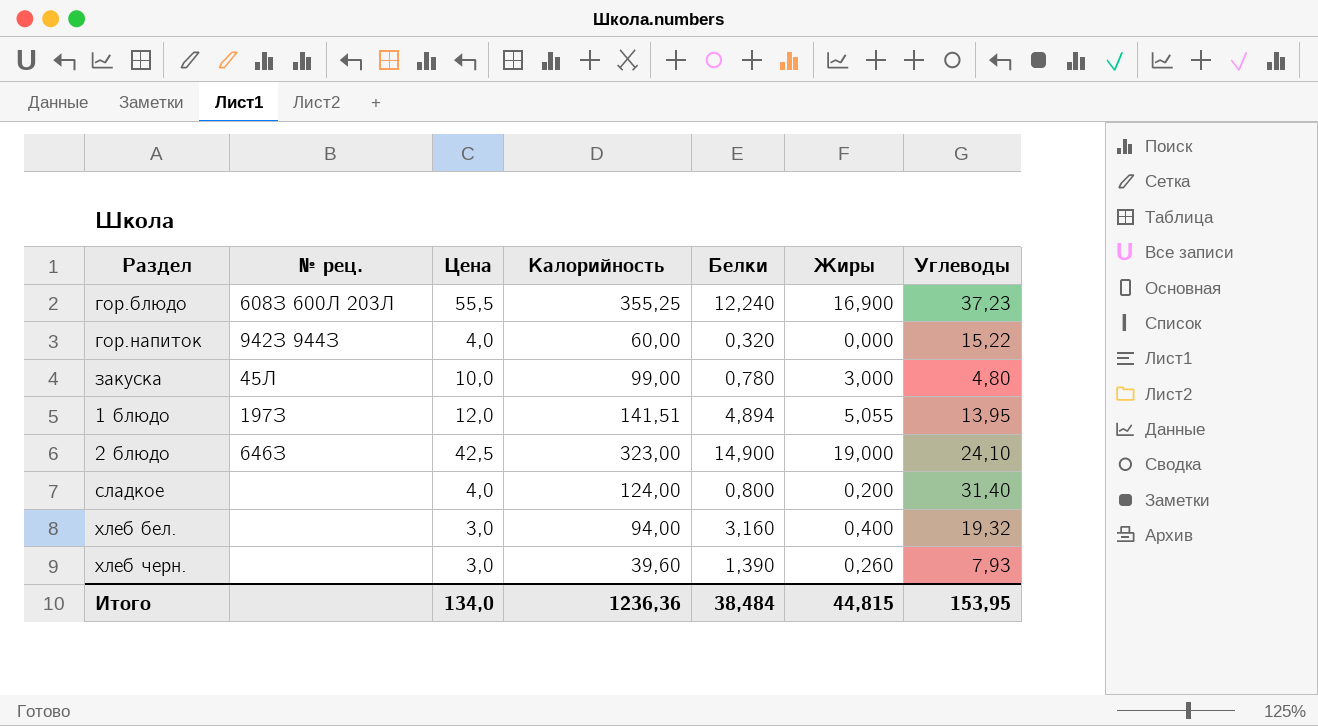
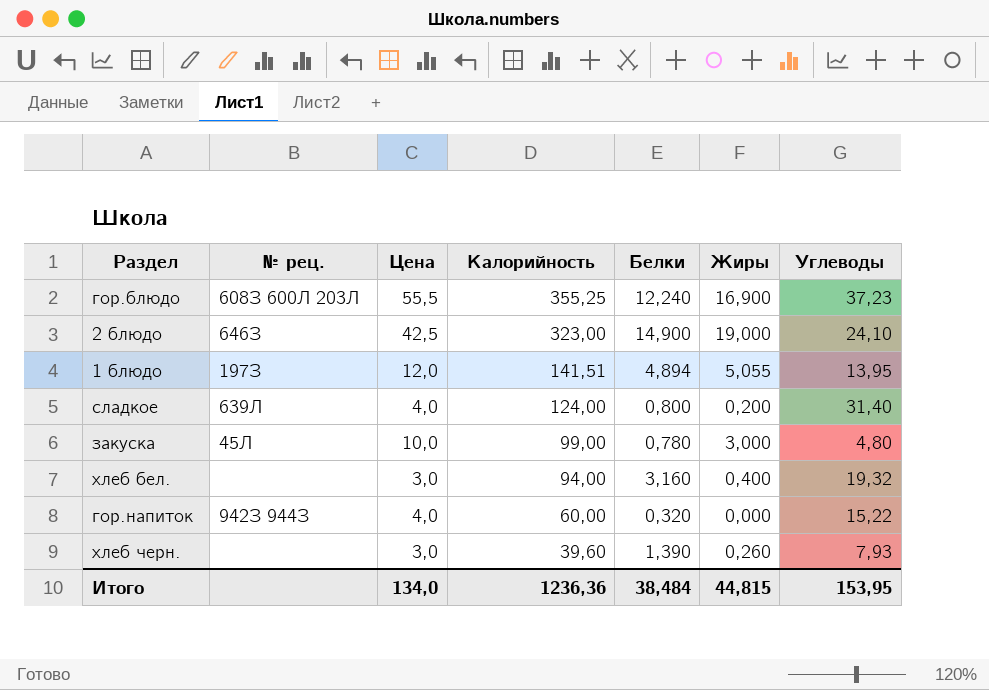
row order: none -> Калорийность descending
сладкое | № рец.: none -> 639Л

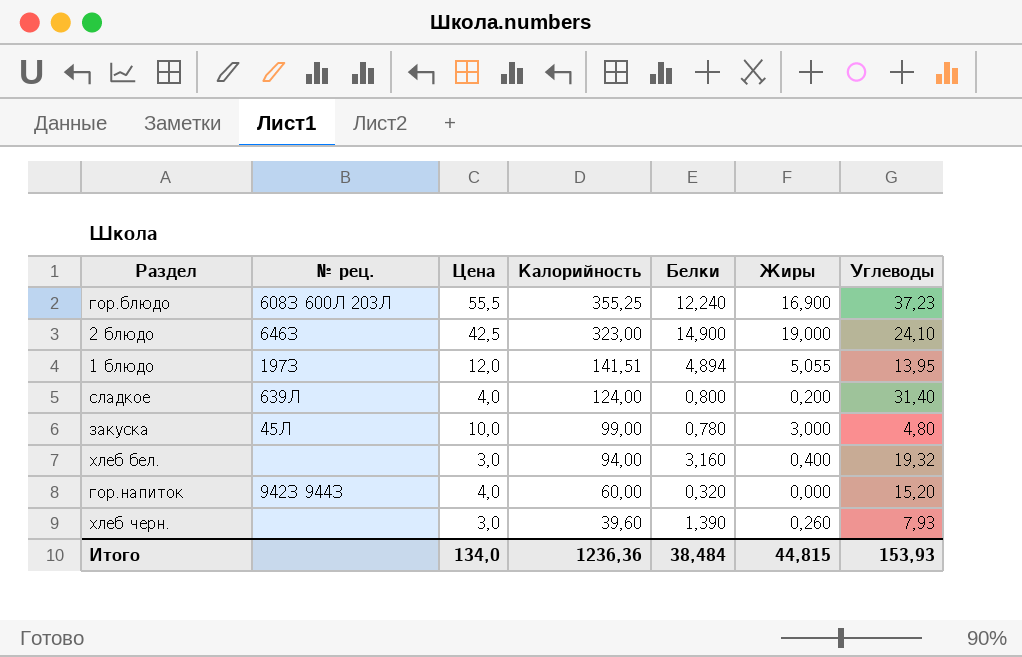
гор.напиток | Углеводы: 15,22 -> 15,20
Итого | Углеводы: 153,95 -> 153,93

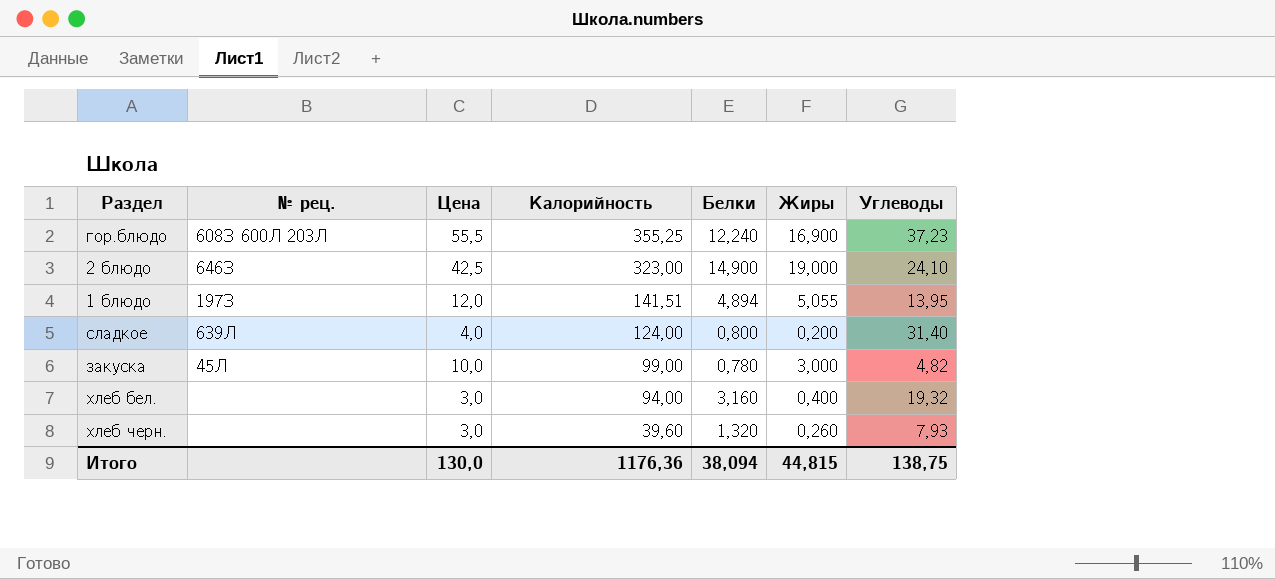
row гор.напиток: 942З 944З | 4,0 | 60,00 | 0,320 | 0,000 | 15,20 -> none
закуска | Углеводы: 4,80 -> 4,82
хлеб черн. | Белки: 1,390 -> 1,320
Итого | Цена: 134,0 -> 130,0
Итого | Калорийность: 1236,36 -> 1176,36
Итого | Белки: 38,484 -> 38,094
Итого | Углеводы: 153,93 -> 138,75

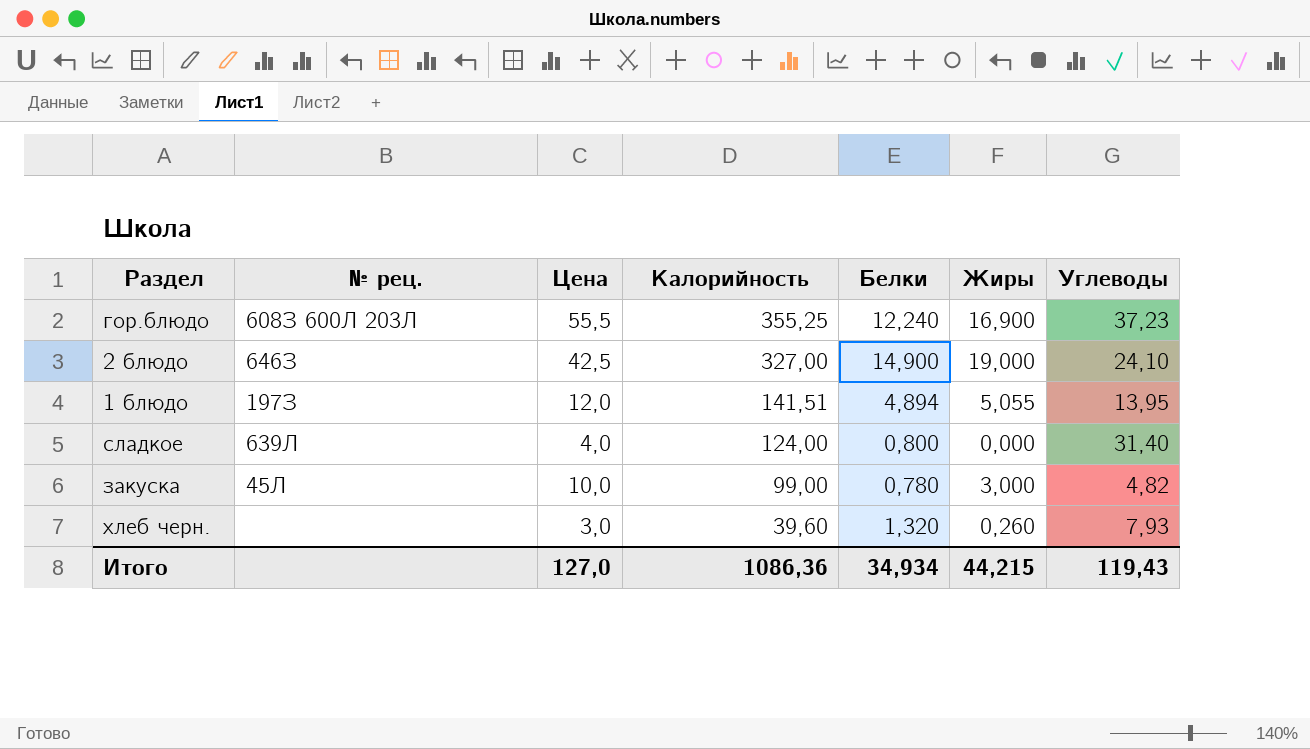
row хлеб бел.: none | 3,0 | 94,00 | 3,160 | 0,400 | 19,32 -> none
2 блюдо | Калорийность: 323,00 -> 327,00
сладкое | Жиры: 0,200 -> 0,000
Итого | Цена: 130,0 -> 127,0
Итого | Калорийность: 1176,36 -> 1086,36
Итого | Белки: 38,094 -> 34,934
Итого | Жиры: 44,815 -> 44,215
Итого | Углеводы: 138,75 -> 119,43

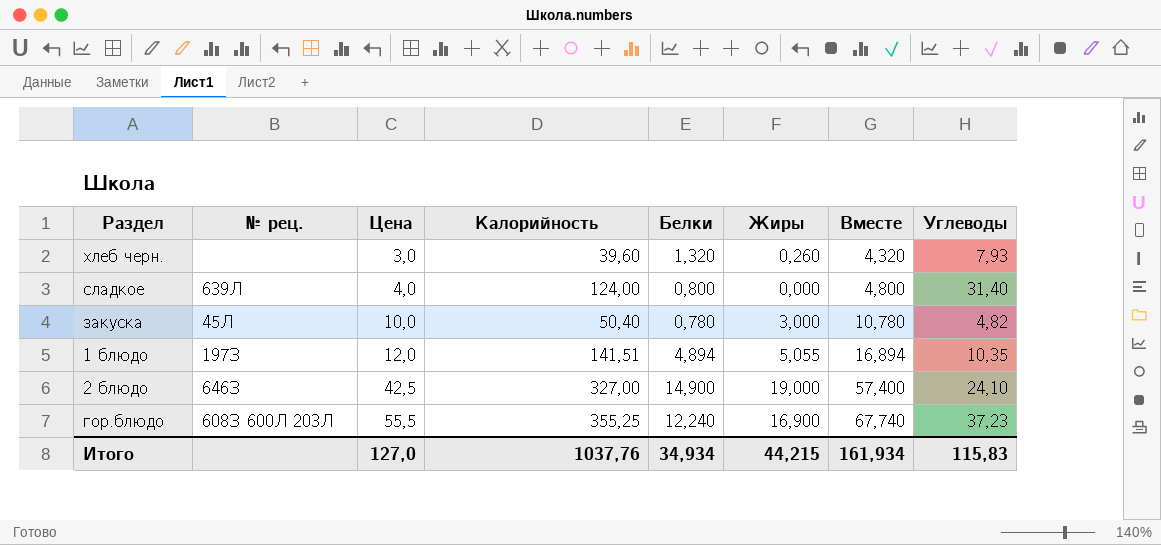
row order: Калорийность descending -> Цена ascending
column Вместе | formula: none -> [Цена] + [Белки]
закуска | Калорийность: 99,00 -> 50,40
1 блюдо | Углеводы: 13,95 -> 10,35
Итого | Калорийность: 1086,36 -> 1037,76
Итого | Углеводы: 119,43 -> 115,83

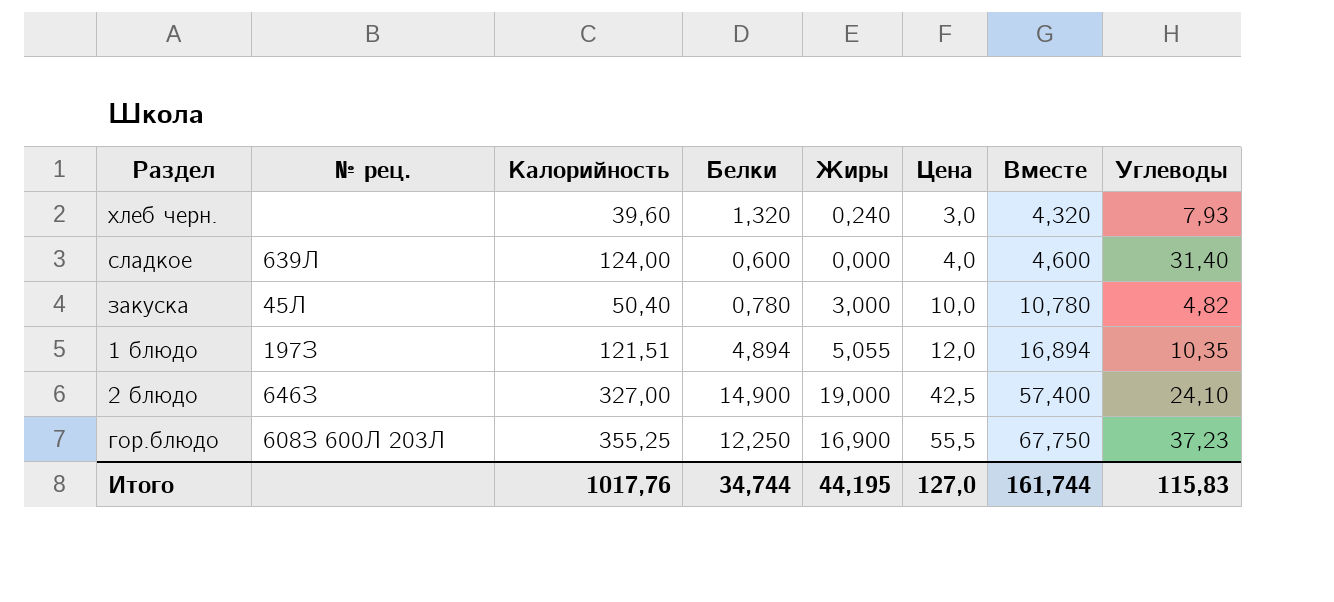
column Цена | position: 3 -> 6
хлеб черн. | Жиры: 0,260 -> 0,240
сладкое | Белки: 0,800 -> 0,600
сладкое | Вместе: 4,800 -> 4,600
1 блюдо | Калорийность: 141,51 -> 121,51
гор.блюдо | Белки: 12,240 -> 12,250
гор.блюдо | Вместе: 67,740 -> 67,750
Итого | Калорийность: 1037,76 -> 1017,76
Итого | Белки: 34,934 -> 34,744
Итого | Жиры: 44,215 -> 44,195
Итого | Вместе: 161,934 -> 161,744

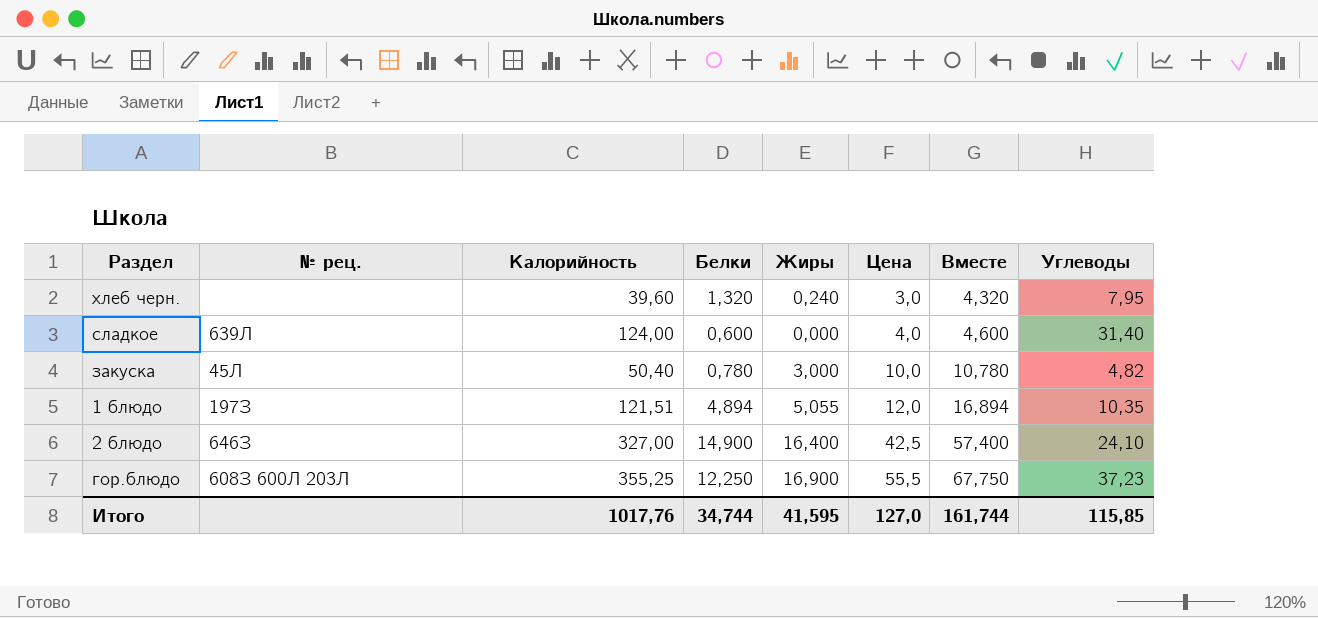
хлеб черн. | Углеводы: 7,93 -> 7,95
2 блюдо | Жиры: 19,000 -> 16,400
Итого | Жиры: 44,195 -> 41,595
Итого | Углеводы: 115,83 -> 115,85

